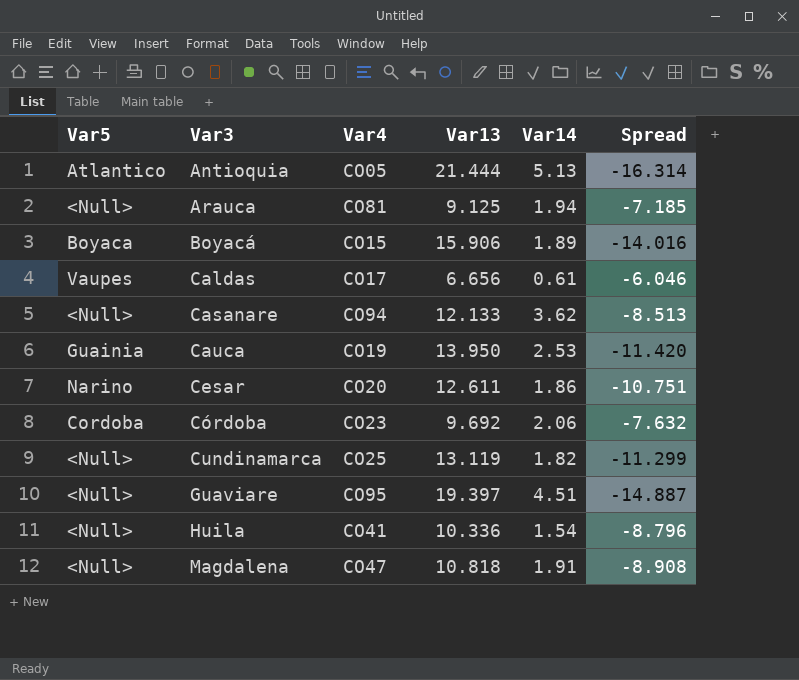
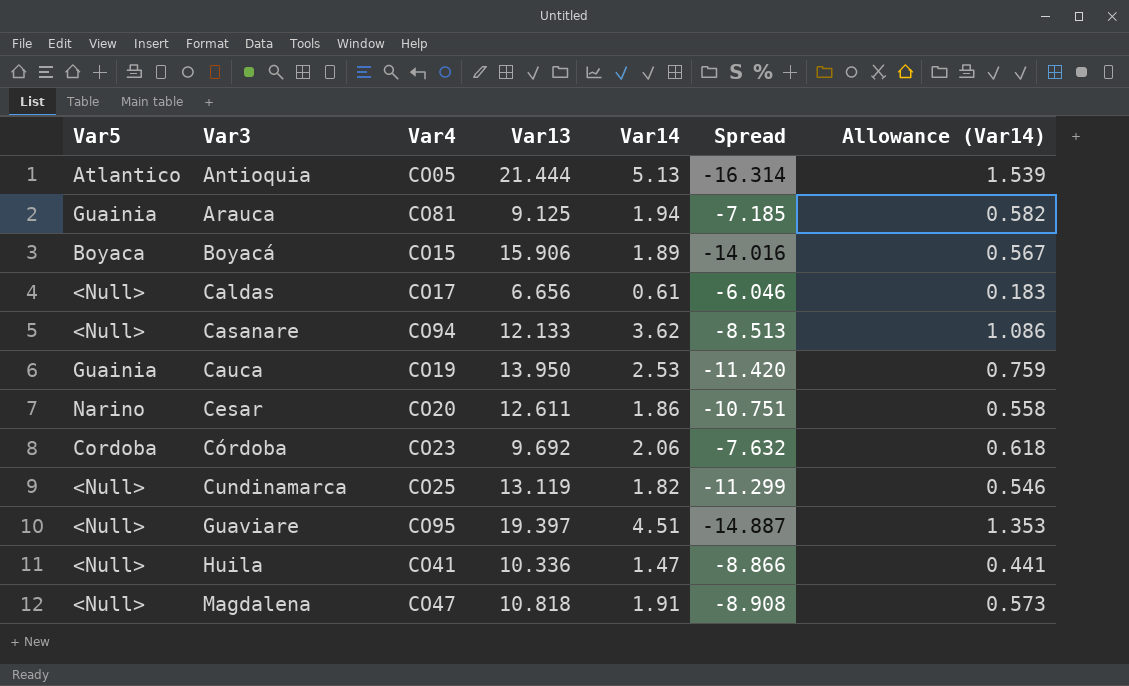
column Allowance (Var14) | formula: none -> [Var14] * 0.3
Arauca | Var5: <Null> -> Guainia
Caldas | Var5: Vaupes -> <Null>
Huila | Var14: 1.54 -> 1.47
Huila | Spread: -8.796 -> -8.866

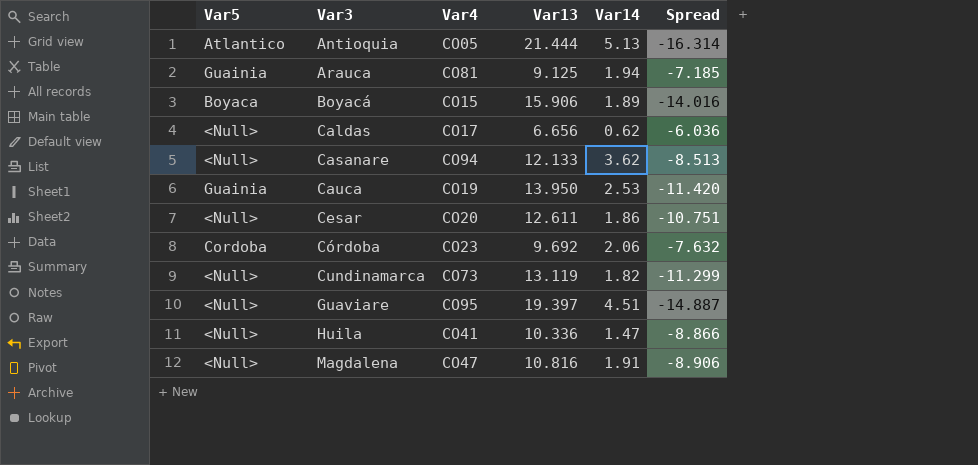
column Allowance (Var14) | formula: [Var14] * 0.3 -> none
Caldas | Var14: 0.61 -> 0.62
Caldas | Spread: -6.046 -> -6.036
Cesar | Var5: Narino -> <Null>
Cundinamarca | Var4: CO25 -> CO73
Magdalena | Var13: 10.818 -> 10.816
Magdalena | Spread: -8.908 -> -8.906

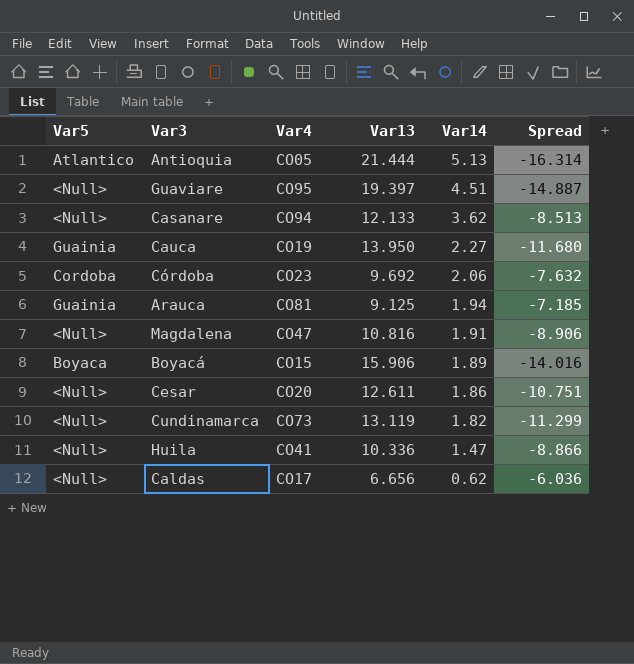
row order: Var3 ascending -> Var14 descending
Cauca | Var14: 2.53 -> 2.27
Cauca | Spread: -11.420 -> -11.680

